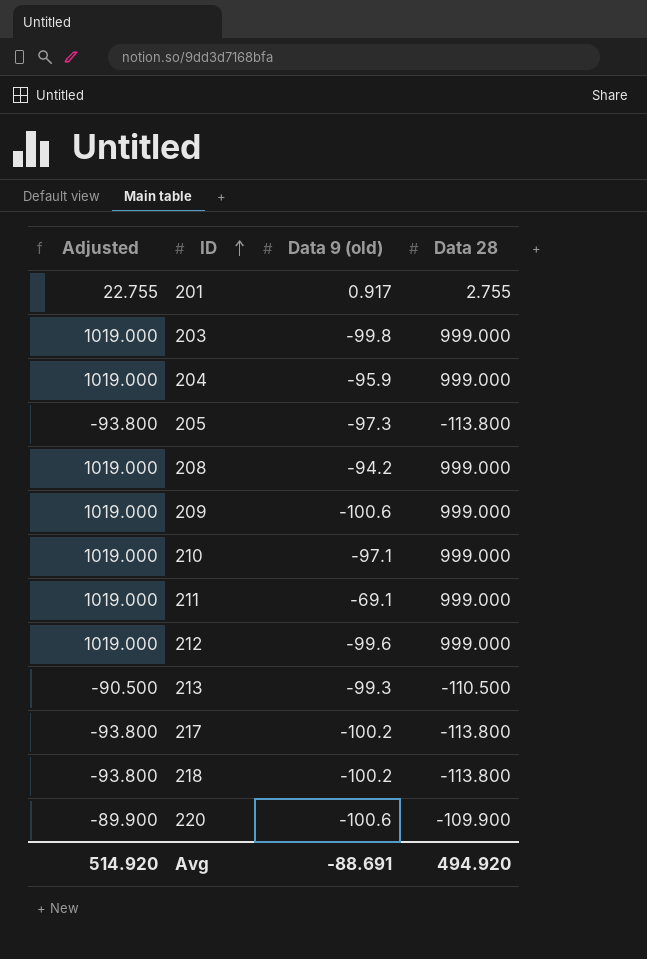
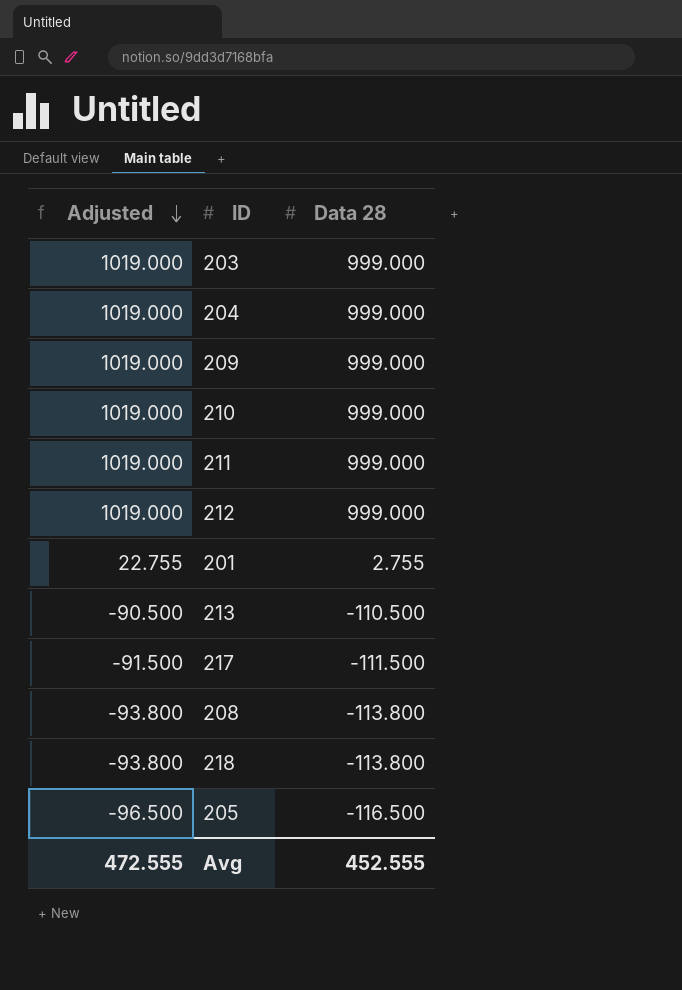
row order: ID ascending -> Adjusted descending
column Data 9 (old) | position: 3 -> none
row 220: -89.900 | -100.6 | -109.900 -> none
217 | Adjusted: -93.800 -> -91.500
217 | Data 28: -113.800 -> -111.500
208 | Adjusted: 1019.000 -> -93.800
208 | Data 28: 999.000 -> -113.800
205 | Adjusted: -93.800 -> -96.500
205 | Data 28: -113.800 -> -116.500
Avg | Adjusted: 514.920 -> 472.555
Avg | Data 28: 494.920 -> 452.555

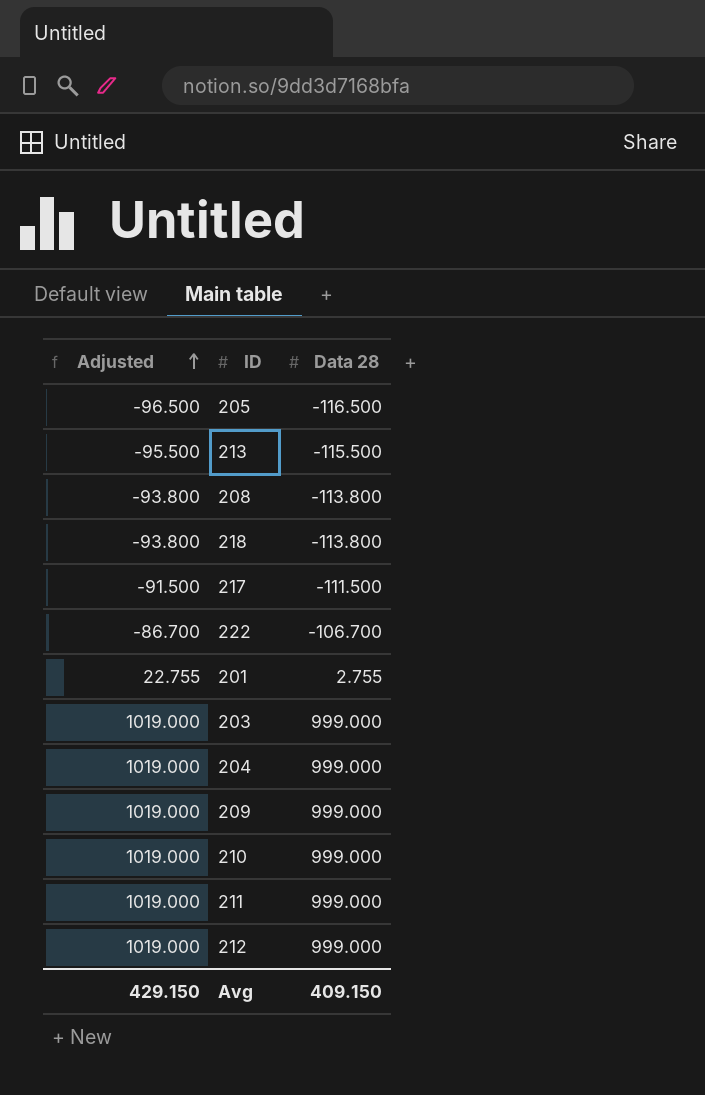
row order: Adjusted descending -> Adjusted ascending
213 | Adjusted: -90.500 -> -95.500
213 | Data 28: -110.500 -> -115.500
row 222: none -> -86.700 | -106.700
Avg | Adjusted: 472.555 -> 429.150
Avg | Data 28: 452.555 -> 409.150

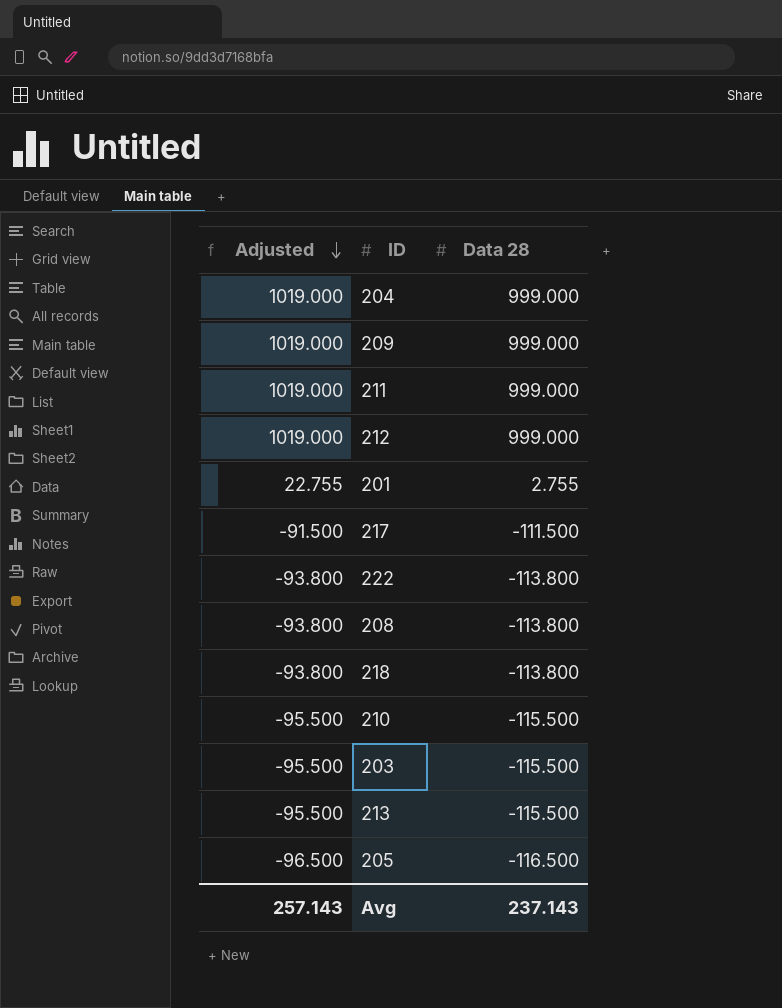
row order: Adjusted ascending -> Adjusted descending
222 | Adjusted: -86.700 -> -93.800
222 | Data 28: -106.700 -> -113.800
210 | Adjusted: 1019.000 -> -95.500
210 | Data 28: 999.000 -> -115.500
203 | Adjusted: 1019.000 -> -95.500
203 | Data 28: 999.000 -> -115.500
Avg | Adjusted: 429.150 -> 257.143
Avg | Data 28: 409.150 -> 237.143

